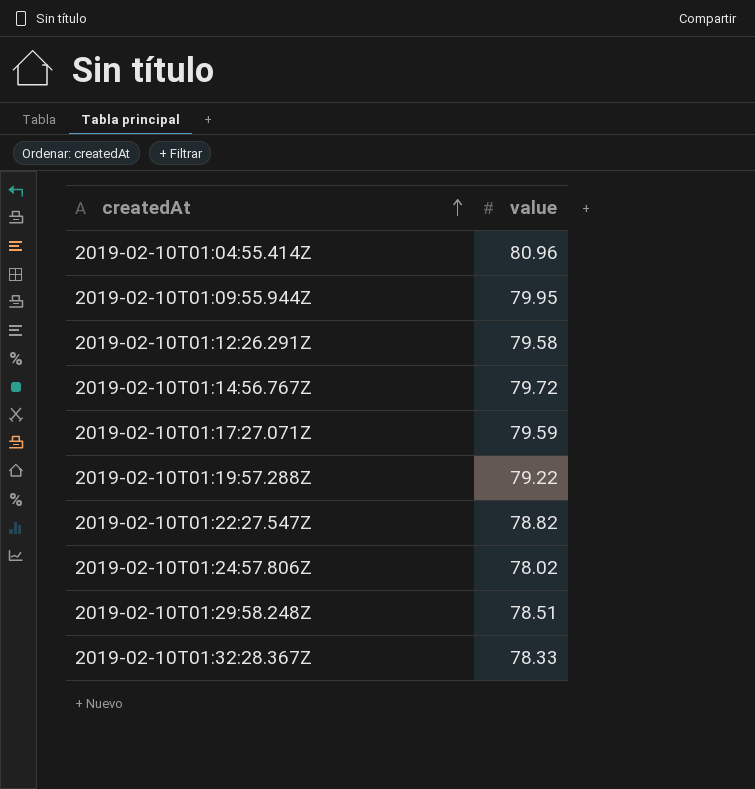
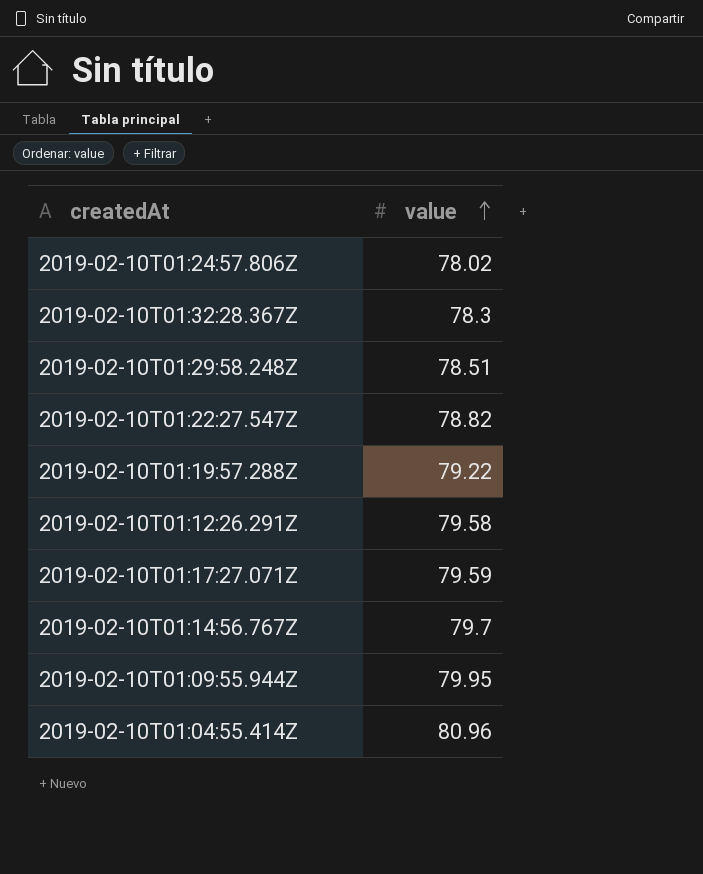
row order: createdAt ascending -> value ascending
2019-02-10T01:32:28.367Z | value: 78.33 -> 78.3
2019-02-10T01:14:56.767Z | value: 79.72 -> 79.7

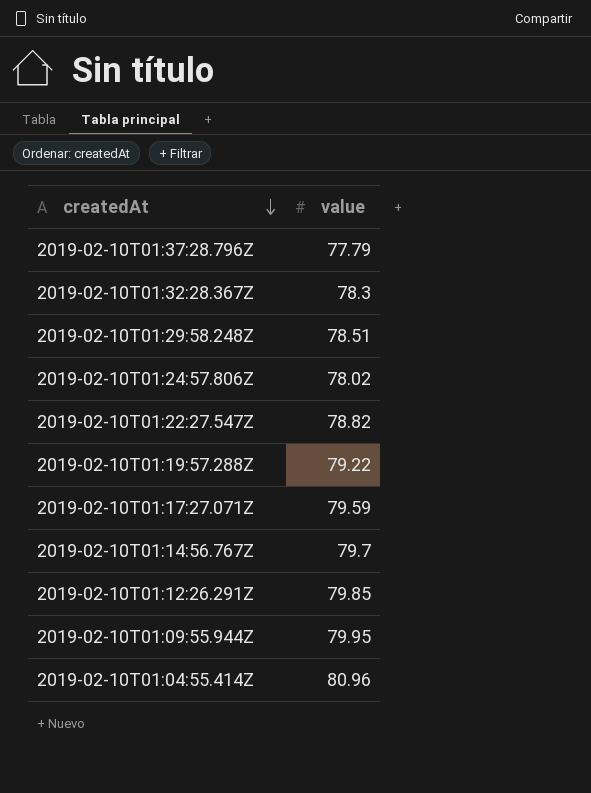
row order: value ascending -> createdAt descending
row 2019-02-10T01:37:28.796Z: none -> 77.79
2019-02-10T01:12:26.291Z | value: 79.58 -> 79.85

